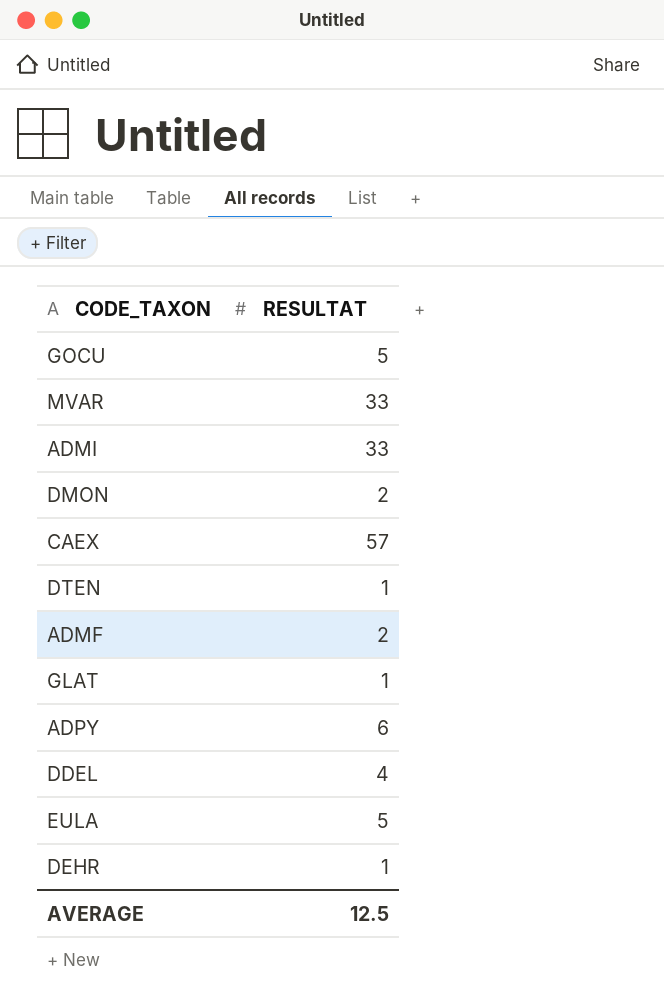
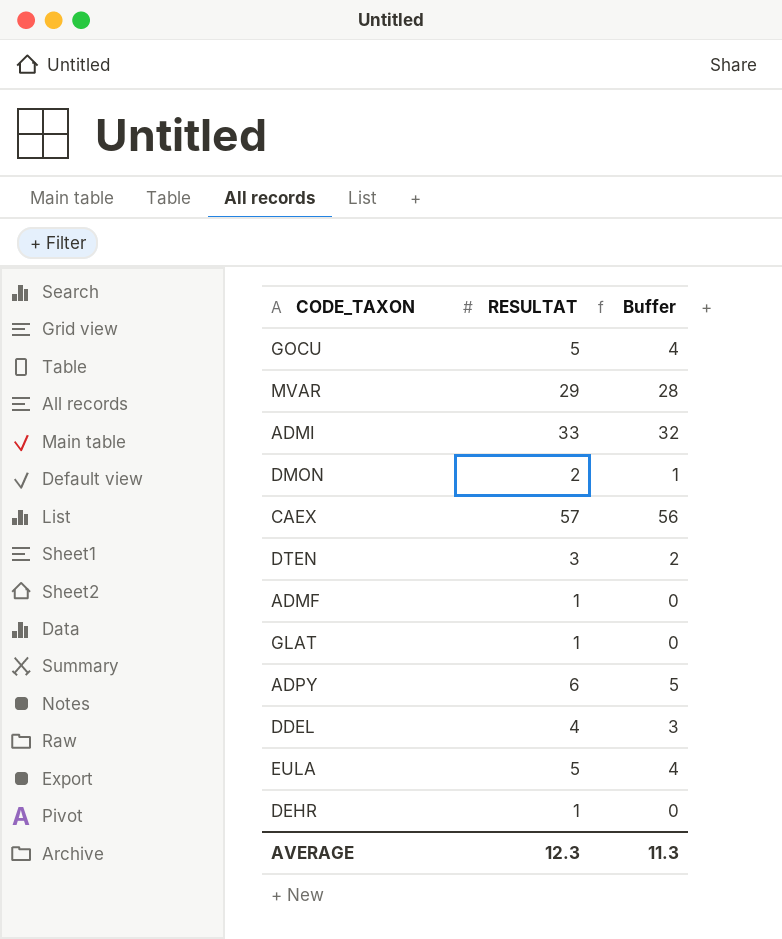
column Buffer | formula: none -> [RESULTAT] - 1
MVAR | RESULTAT: 33 -> 29
DTEN | RESULTAT: 1 -> 3
ADMF | RESULTAT: 2 -> 1
AVERAGE | RESULTAT: 12.5 -> 12.3

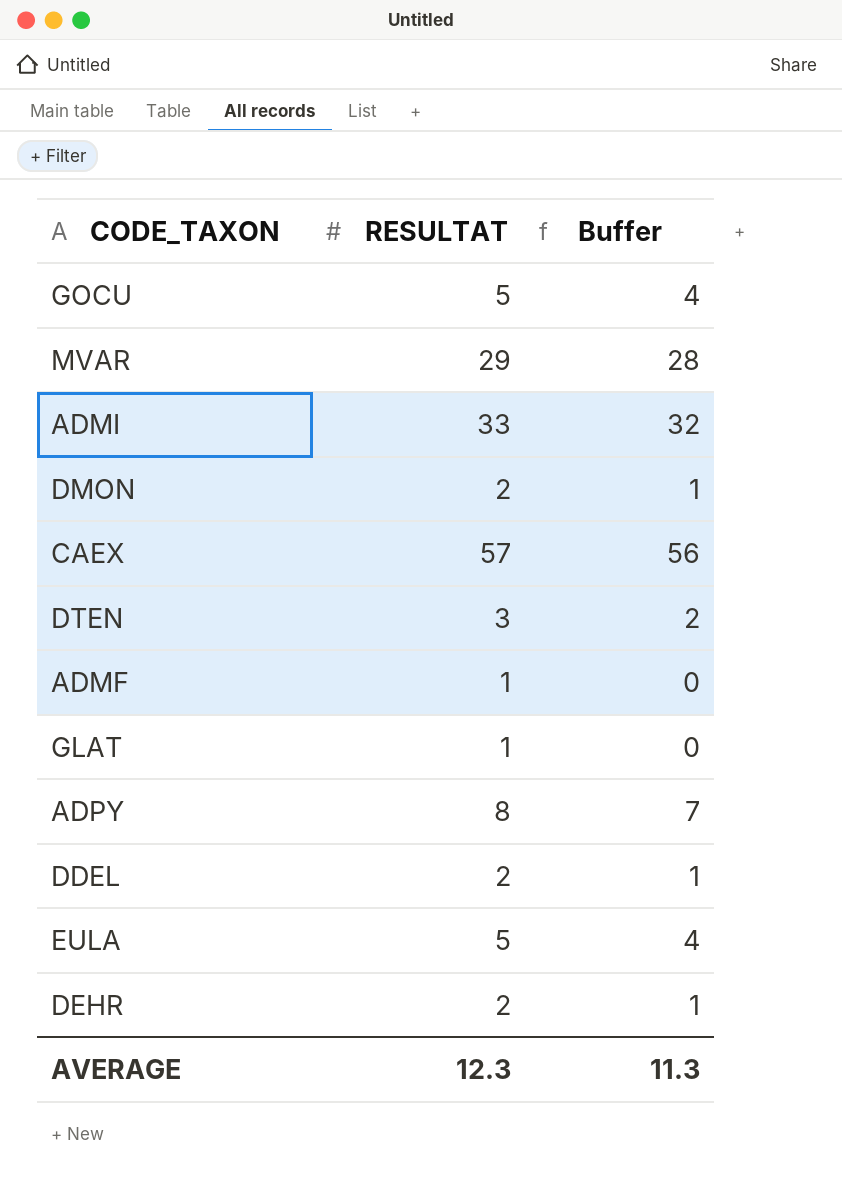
ADPY | RESULTAT: 6 -> 8
ADPY | Buffer: 5 -> 7
DDEL | RESULTAT: 4 -> 2
DDEL | Buffer: 3 -> 1
DEHR | RESULTAT: 1 -> 2
DEHR | Buffer: 0 -> 1

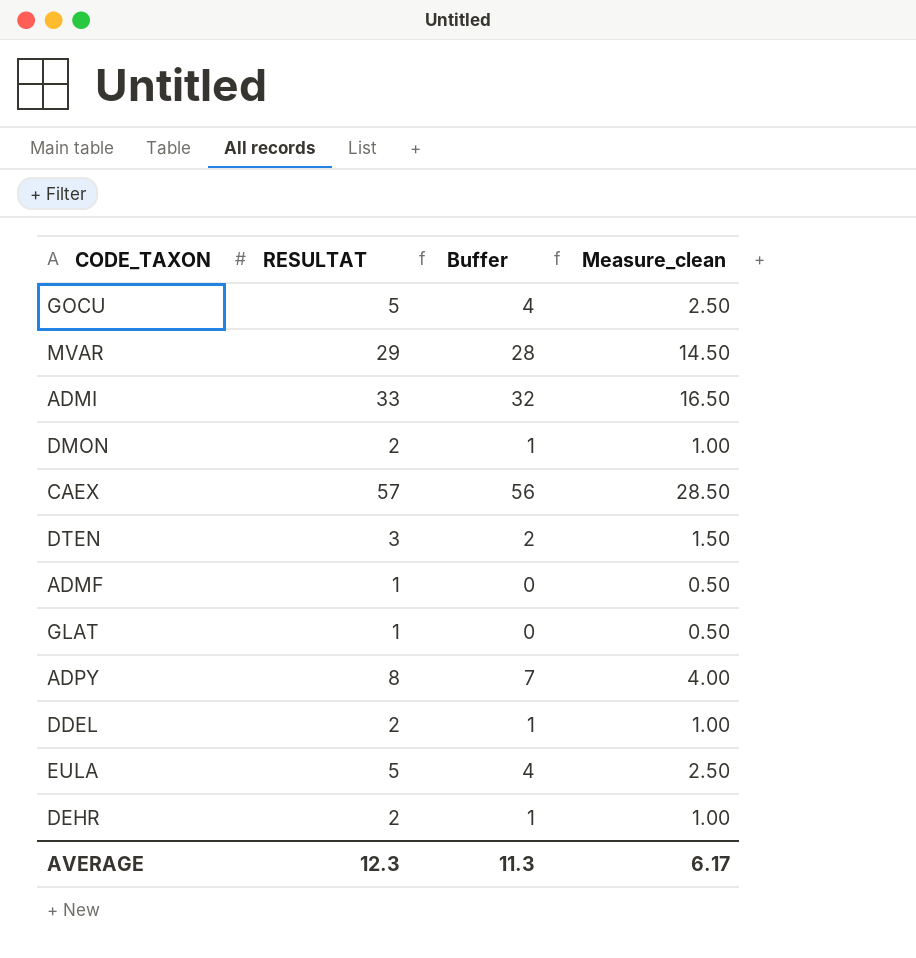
column Measure_clean | formula: none -> [RESULTAT] * 0.5

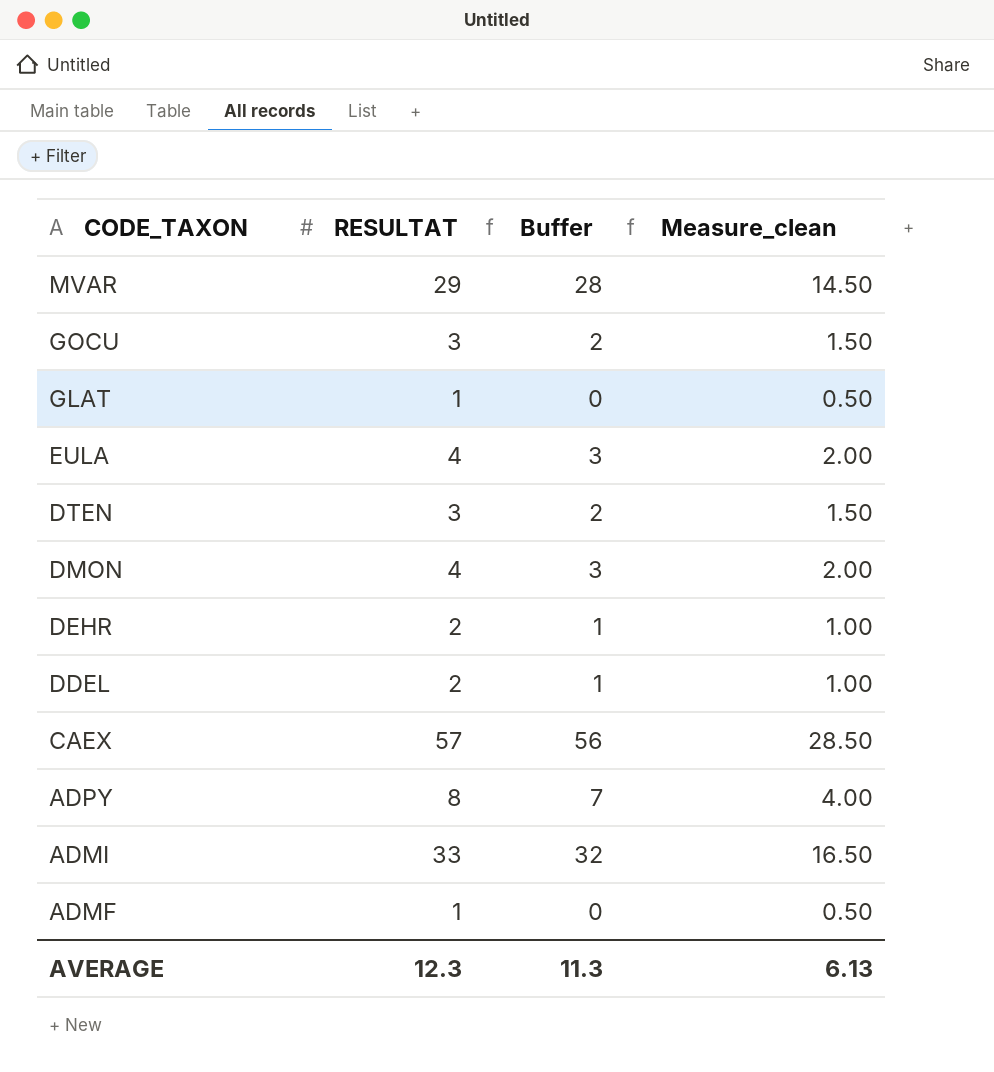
row order: none -> CODE_TAXON descending
GOCU | RESULTAT: 5 -> 3
GOCU | Buffer: 4 -> 2
GOCU | Measure_clean: 2.50 -> 1.50
EULA | RESULTAT: 5 -> 4
EULA | Buffer: 4 -> 3
EULA | Measure_clean: 2.50 -> 2.00
DMON | RESULTAT: 2 -> 4
DMON | Buffer: 1 -> 3
DMON | Measure_clean: 1.00 -> 2.00
AVERAGE | Measure_clean: 6.17 -> 6.13

